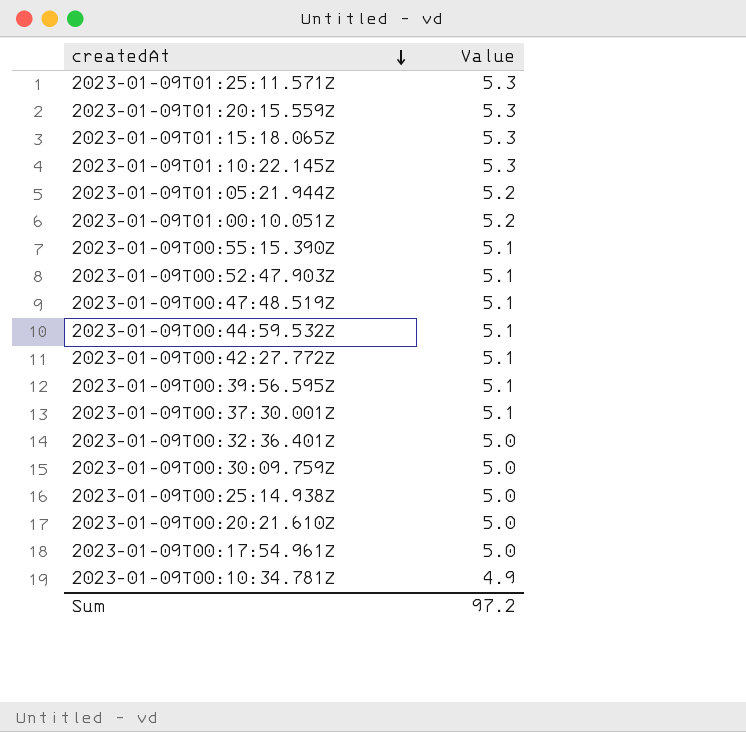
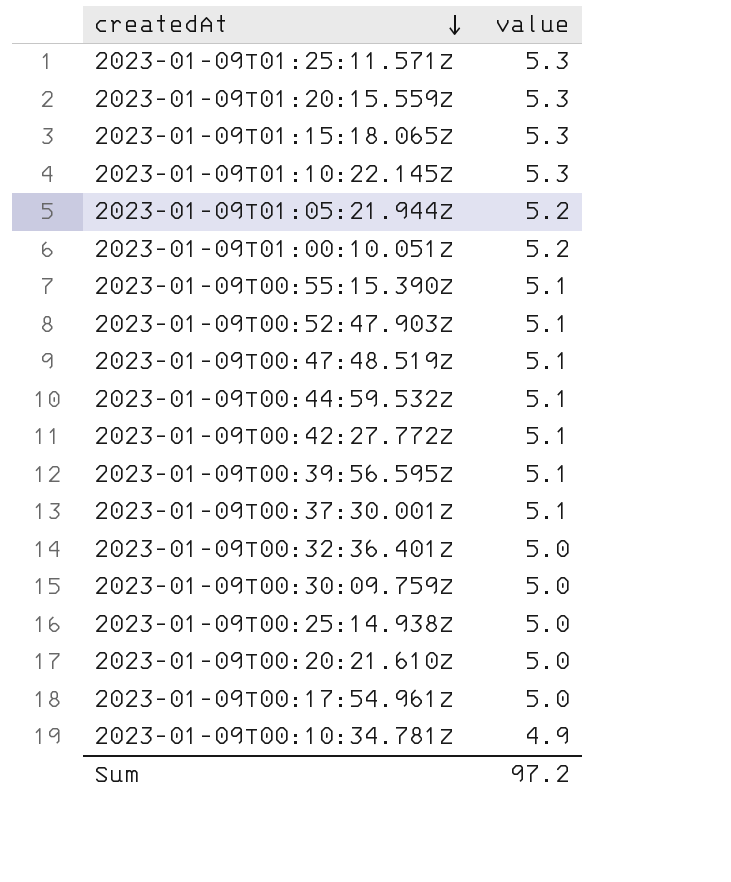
column name: Value -> value

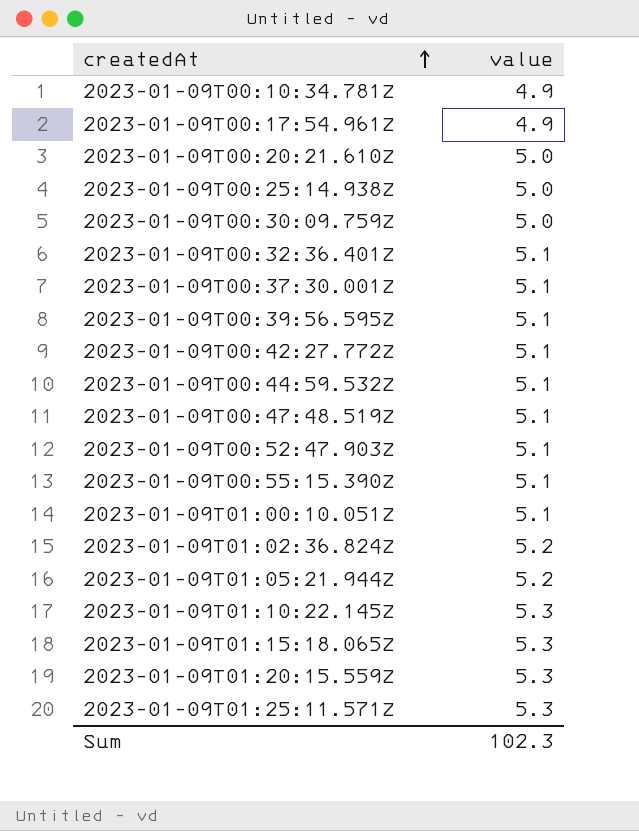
row order: createdAt descending -> createdAt ascending
2023-01-09T00:17:54.961Z | value: 5.0 -> 4.9
2023-01-09T00:32:36.401Z | value: 5.0 -> 5.1
2023-01-09T01:00:10.051Z | value: 5.2 -> 5.1
row 2023-01-09T01:02:36.824Z: none -> 5.2
Sum | value: 97.2 -> 102.3

